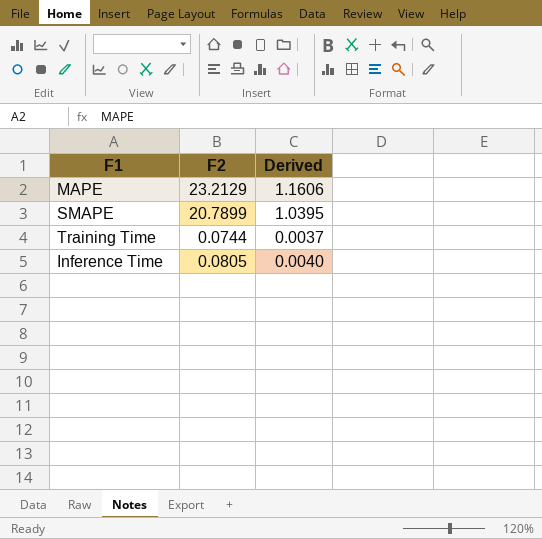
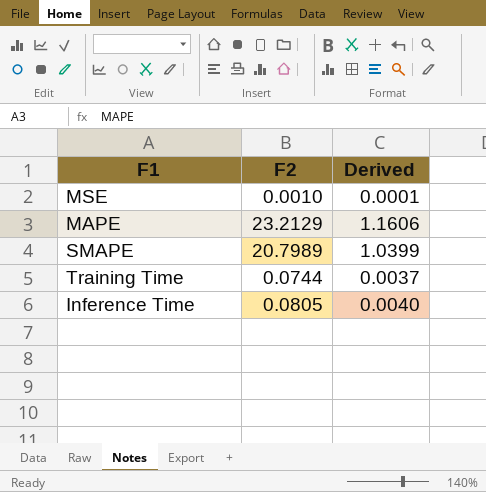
row MSE: none -> 0.0010 | 0.0001
SMAPE | F2: 20.7899 -> 20.7989
SMAPE | Derived: 1.0395 -> 1.0399

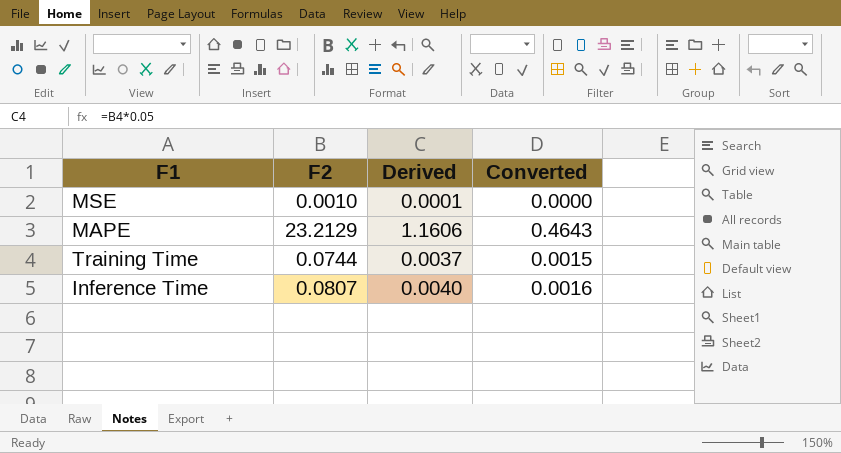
column Converted | formula: none -> [F2] * 0.02
row SMAPE: 20.7989 | 1.0399 -> none
Inference Time | F2: 0.0805 -> 0.0807

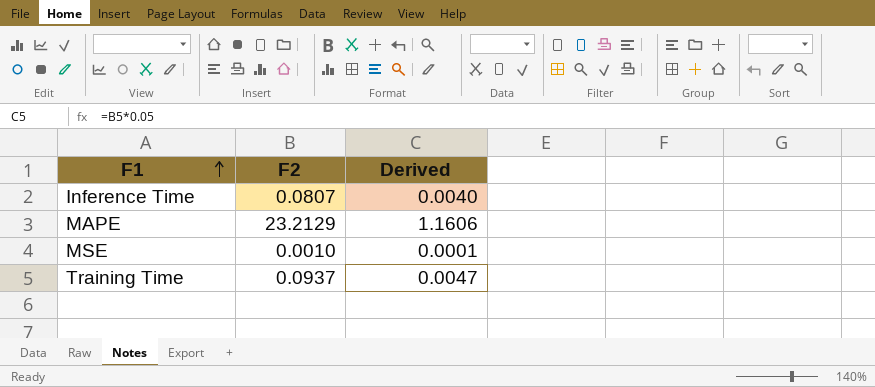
row order: none -> F1 ascending
column Converted | formula: [F2] * 0.02 -> none
Training Time | F2: 0.0744 -> 0.0937
Training Time | Derived: 0.0037 -> 0.0047

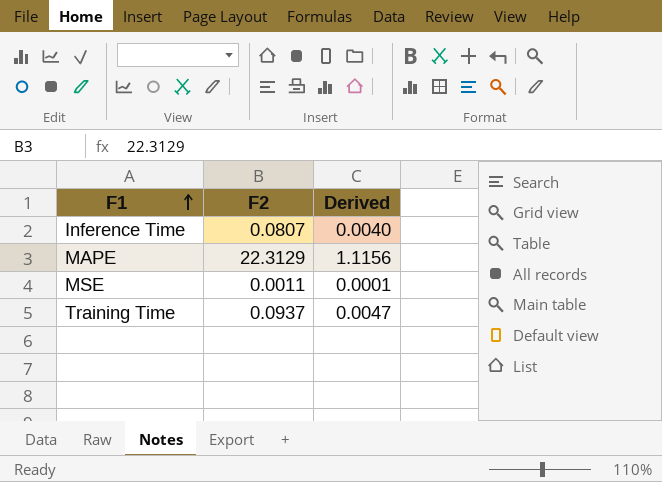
MAPE | F2: 23.2129 -> 22.3129
MAPE | Derived: 1.1606 -> 1.1156
MSE | F2: 0.0010 -> 0.0011

